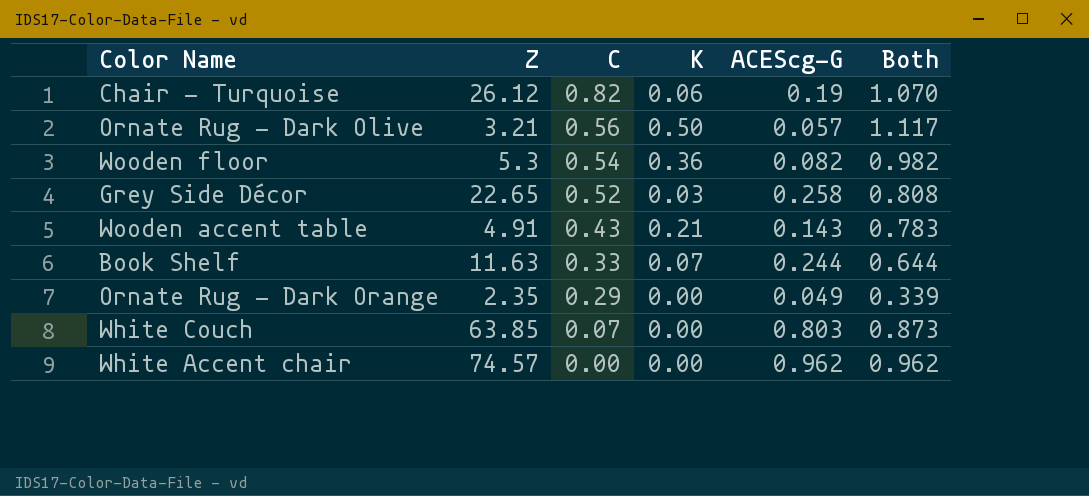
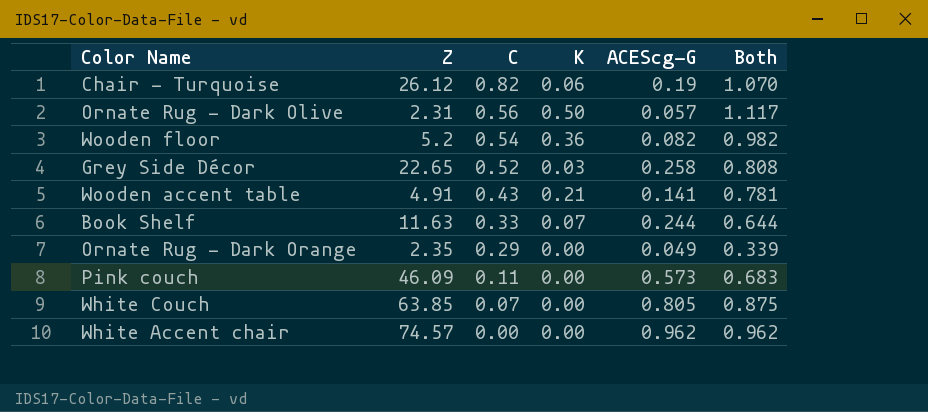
Ornate Rug - Dark Olive | Z: 3.21 -> 2.31
Wooden floor | Z: 5.3 -> 5.2
Wooden accent table | ACEScg-G: 0.143 -> 0.141
Wooden accent table | Both: 0.783 -> 0.781
row Pink couch: none -> 46.09 | 0.11 | 0.00 | 0.573 | 0.683
White Couch | ACEScg-G: 0.803 -> 0.805
White Couch | Both: 0.873 -> 0.875

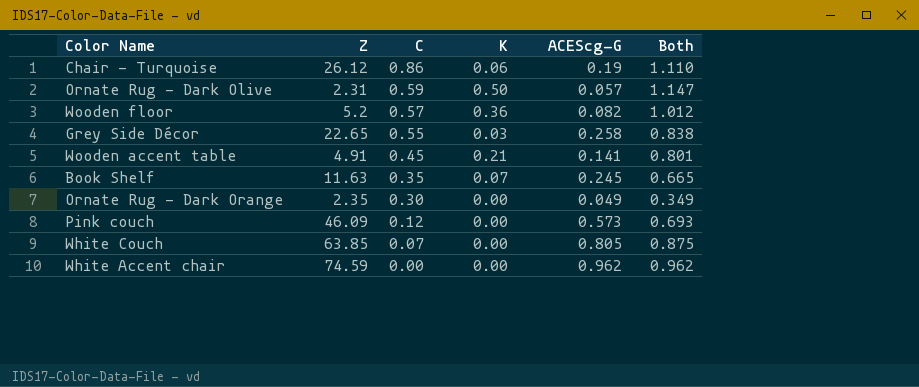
Chair - Turquoise | C: 0.82 -> 0.86
Chair - Turquoise | Both: 1.070 -> 1.110
Ornate Rug - Dark Olive | C: 0.56 -> 0.59
Ornate Rug - Dark Olive | Both: 1.117 -> 1.147
Wooden floor | C: 0.54 -> 0.57
Wooden floor | Both: 0.982 -> 1.012
Grey Side Décor | C: 0.52 -> 0.55
Grey Side Décor | Both: 0.808 -> 0.838
Wooden accent table | C: 0.43 -> 0.45
Wooden accent table | Both: 0.781 -> 0.801
Book Shelf | C: 0.33 -> 0.35
Book Shelf | ACEScg-G: 0.244 -> 0.245
Book Shelf | Both: 0.644 -> 0.665
Ornate Rug - Dark Orange | C: 0.29 -> 0.30
Ornate Rug - Dark Orange | Both: 0.339 -> 0.349
Pink couch | C: 0.11 -> 0.12
Pink couch | Both: 0.683 -> 0.693
White Accent chair | Z: 74.57 -> 74.59

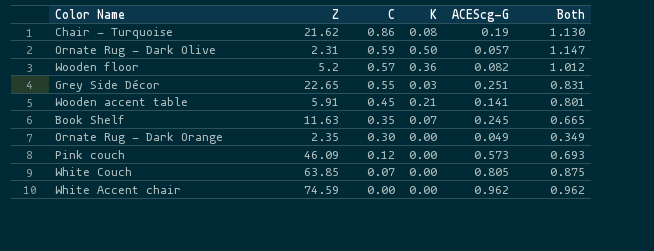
Chair - Turquoise | Z: 26.12 -> 21.62
Chair - Turquoise | K: 0.06 -> 0.08
Chair - Turquoise | Both: 1.110 -> 1.130
Grey Side Décor | ACEScg-G: 0.258 -> 0.251
Grey Side Décor | Both: 0.838 -> 0.831
Wooden accent table | Z: 4.91 -> 5.91

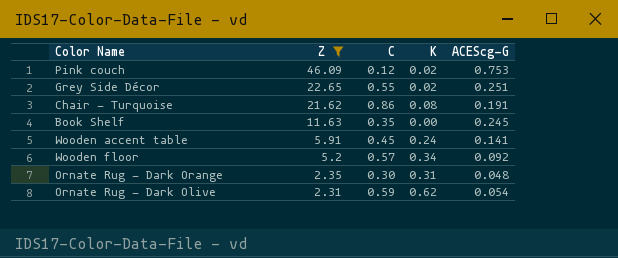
filter: none -> Z <= 46.09
row order: C descending -> Z descending
column Both | formula: [C] + [K] + [ACEScg-G] -> none
Pink couch | K: 0.00 -> 0.02
Pink couch | ACEScg-G: 0.573 -> 0.753
Grey Side Décor | K: 0.03 -> 0.02
Chair - Turquoise | ACEScg-G: 0.19 -> 0.191
Book Shelf | K: 0.07 -> 0.00
Wooden accent table | K: 0.21 -> 0.24
Wooden floor | K: 0.36 -> 0.34
Wooden floor | ACEScg-G: 0.082 -> 0.092
Ornate Rug - Dark Orange | K: 0.00 -> 0.31
Ornate Rug - Dark Orange | ACEScg-G: 0.049 -> 0.048
Ornate Rug - Dark Olive | K: 0.50 -> 0.62
Ornate Rug - Dark Olive | ACEScg-G: 0.057 -> 0.054

